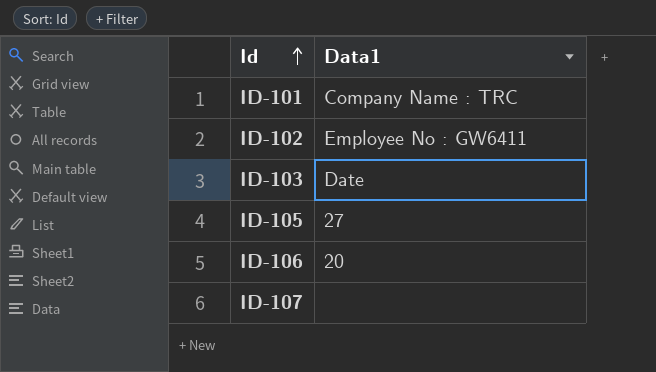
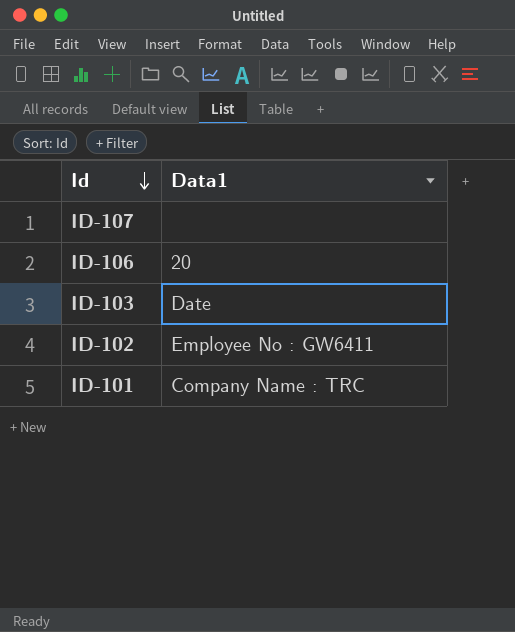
row order: Id ascending -> Id descending
row ID-105: 27 -> none

